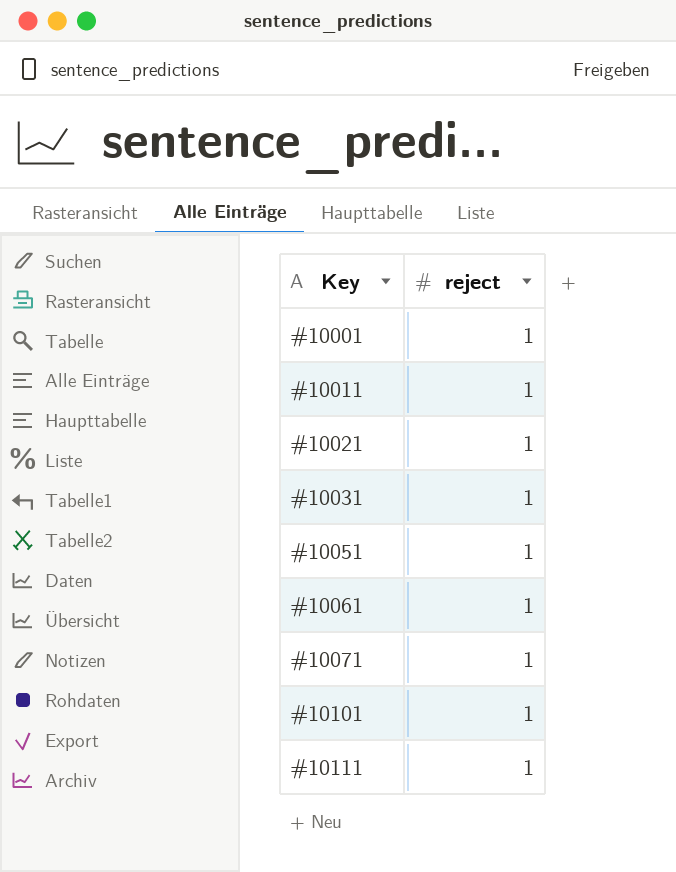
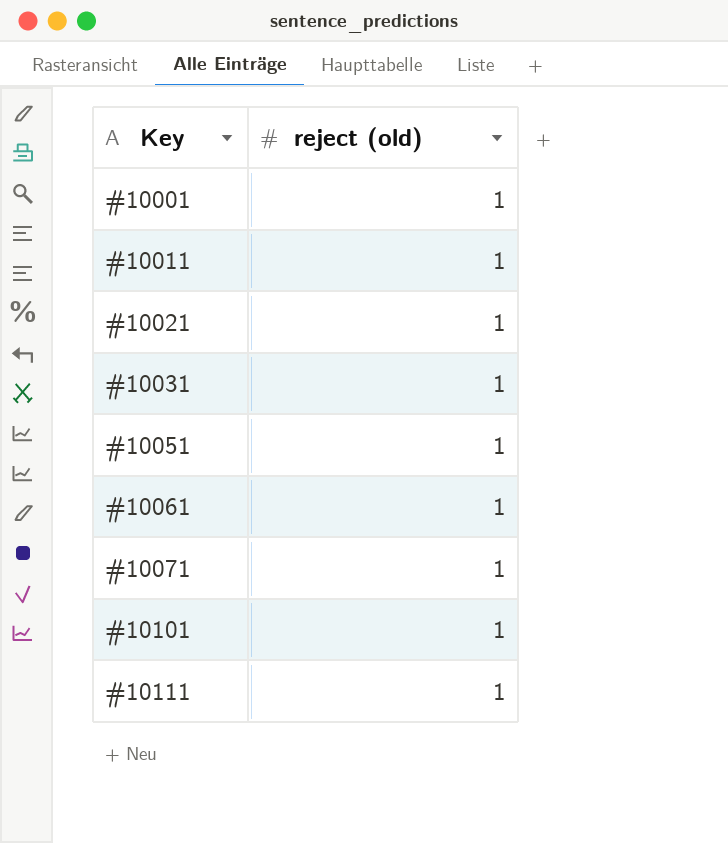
column name: reject -> reject (old)

